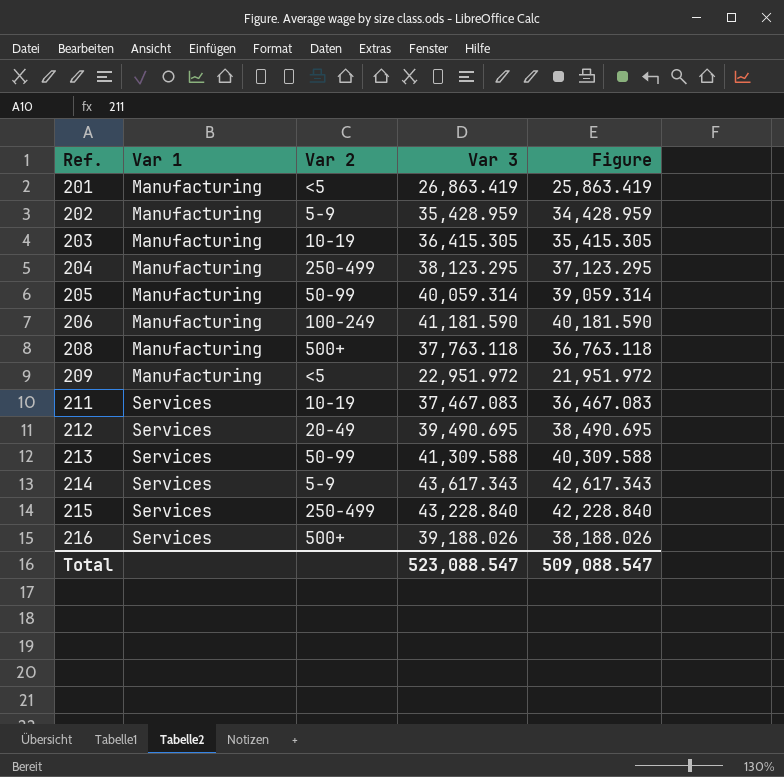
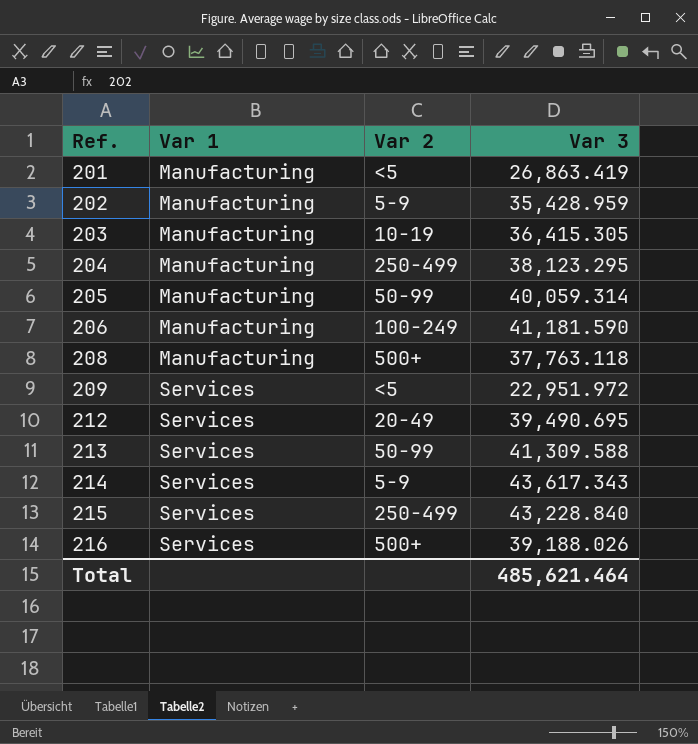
column Figure | formula: [Var 3] - 1000 -> none
row 211: Services | 10-19 | 37,467.083 | 36,467.083 -> none
209 | Var 1: Manufacturing -> Services
Total | Var 3: 523,088.547 -> 485,621.464

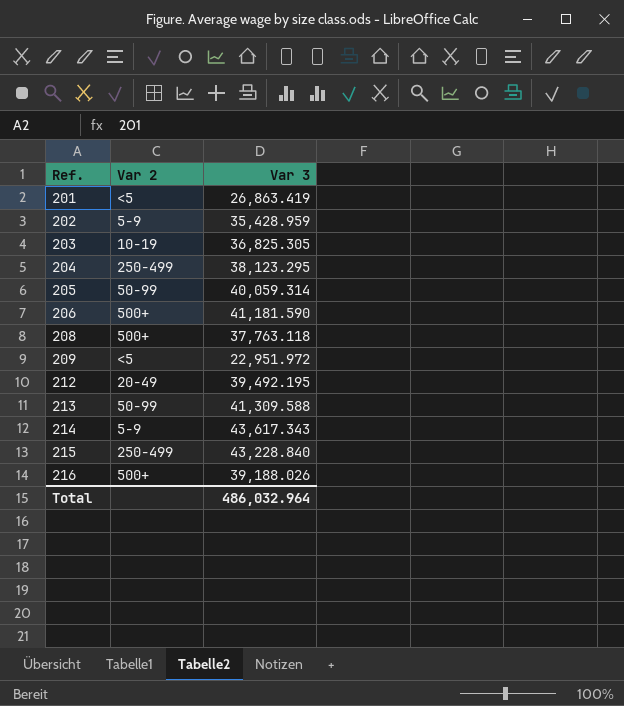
column Var 1 | position: 2 -> none
203 | Var 3: 36,415.305 -> 36,825.305
206 | Var 2: 100-249 -> 500+
212 | Var 3: 39,490.695 -> 39,492.195
Total | Var 3: 485,621.464 -> 486,032.964

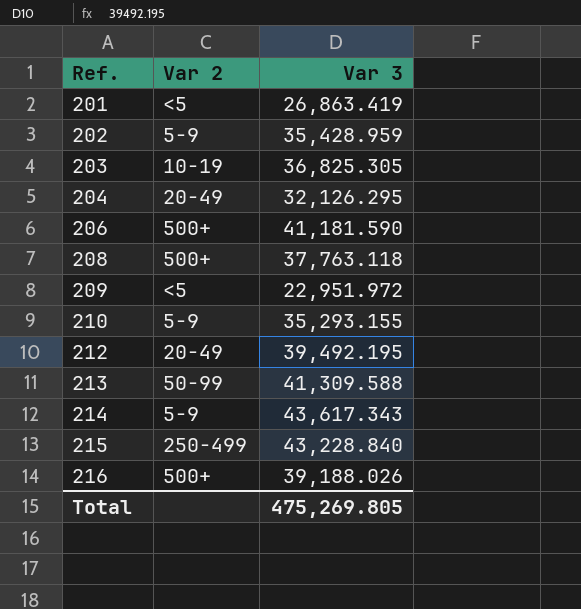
row 205: 50-99 | 40,059.314 -> none
204 | Var 2: 250-499 -> 20-49
204 | Var 3: 38,123.295 -> 32,126.295
row 210: none -> 5-9 | 35,293.155
Total | Var 3: 486,032.964 -> 475,269.805

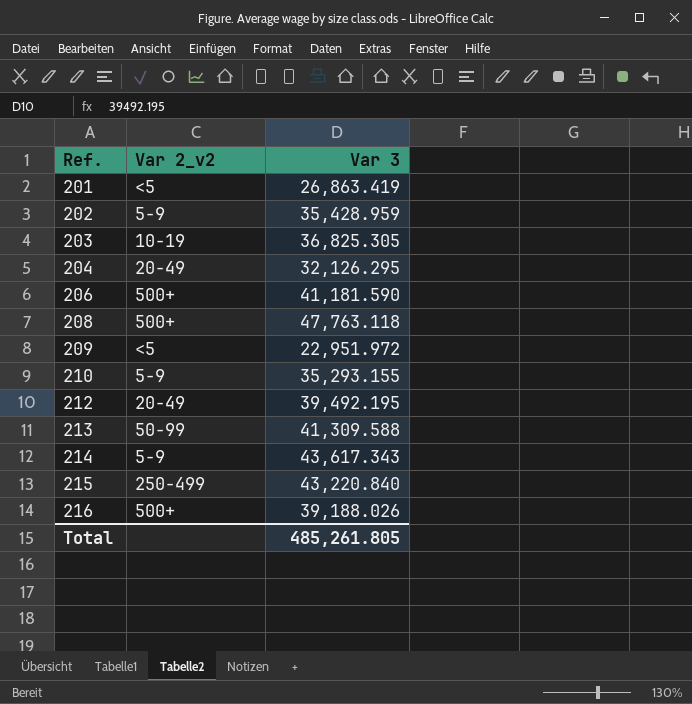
column name: Var 2 -> Var 2_v2
208 | Var 3: 37,763.118 -> 47,763.118
215 | Var 3: 43,228.840 -> 43,220.840
Total | Var 3: 475,269.805 -> 485,261.805

